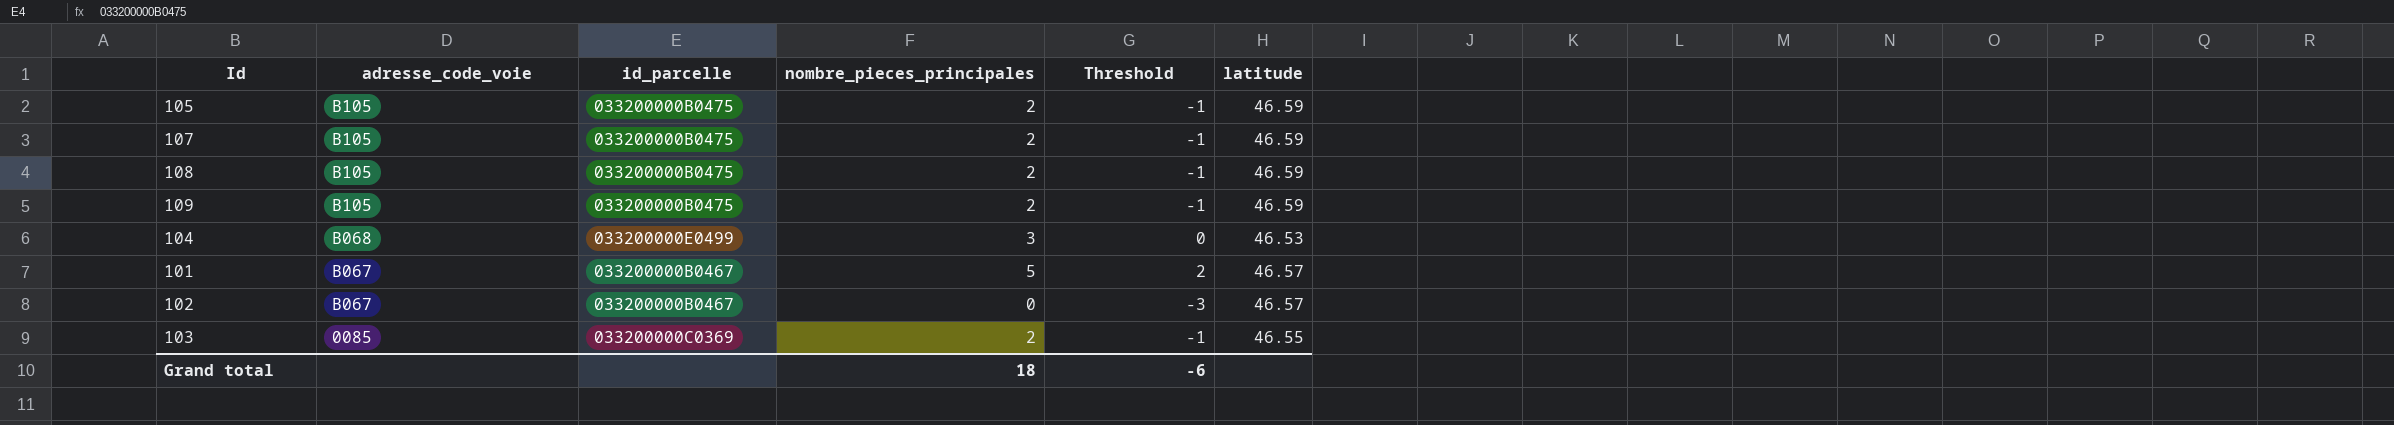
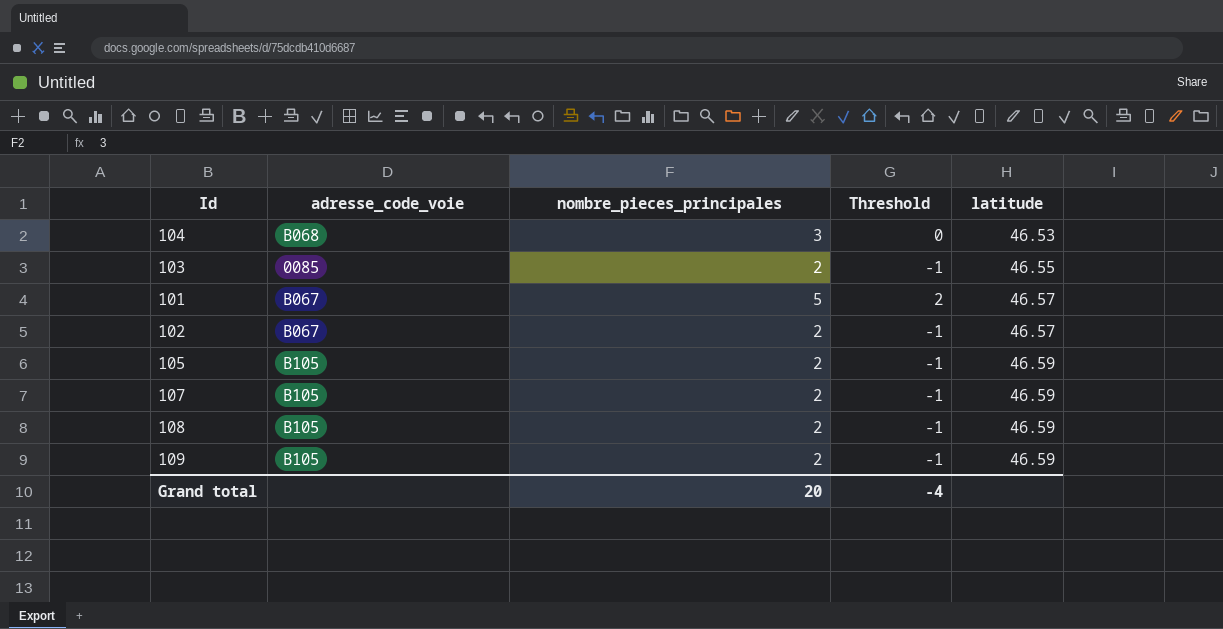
row order: adresse_code_voie descending -> latitude ascending
column id_parcelle | position: 3 -> none
102 | nombre_pieces_principales: 0 -> 2
102 | Threshold: -3 -> -1
Grand total | nombre_pieces_principales: 18 -> 20
Grand total | Threshold: -6 -> -4

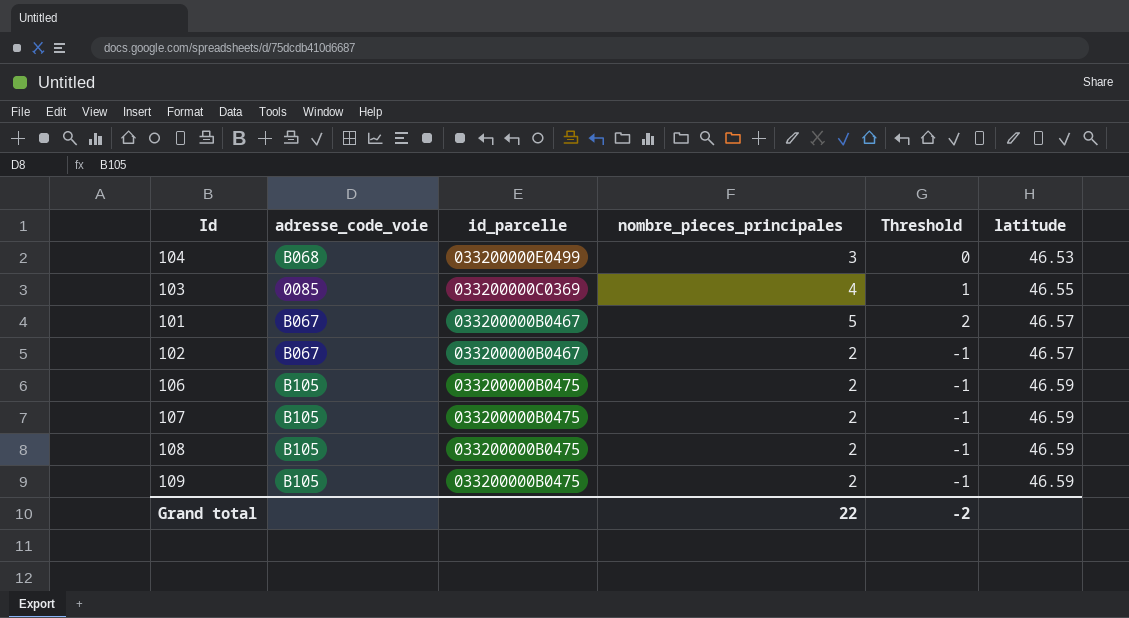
column id_parcelle | position: none -> 3
row 105: B105 | 2 | -1 | 46.59 -> none
103 | nombre_pieces_principales: 2 -> 4
103 | Threshold: -1 -> 1
row 106: none -> B105 | 033200000B0475 | 2 | -1 | 46.59
Grand total | nombre_pieces_principales: 20 -> 22
Grand total | Threshold: -4 -> -2

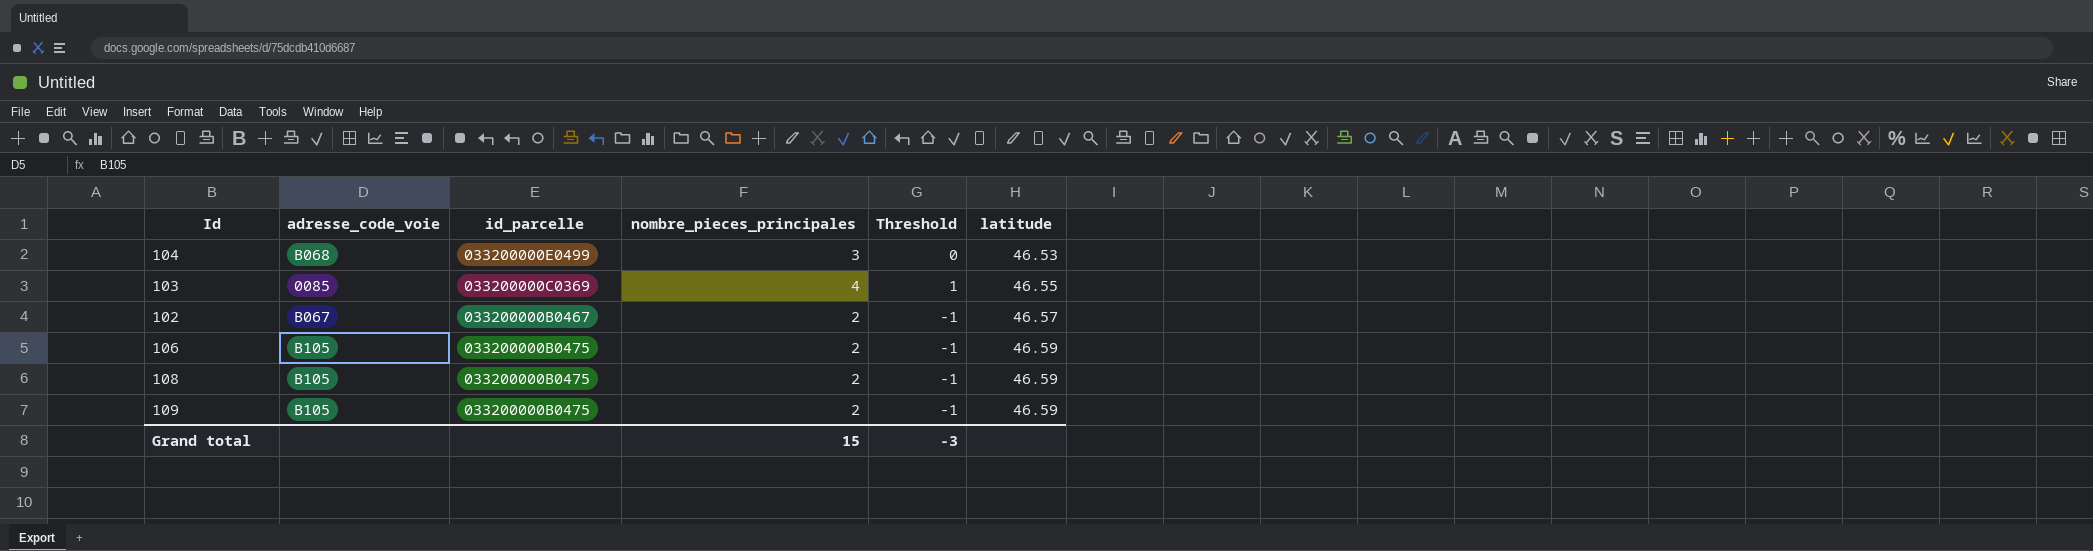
row 101: B067 | 033200000B0467 | 5 | 2 | 46.57 -> none
row 107: B105 | 033200000B0475 | 2 | -1 | 46.59 -> none
Grand total | nombre_pieces_principales: 22 -> 15
Grand total | Threshold: -2 -> -3

